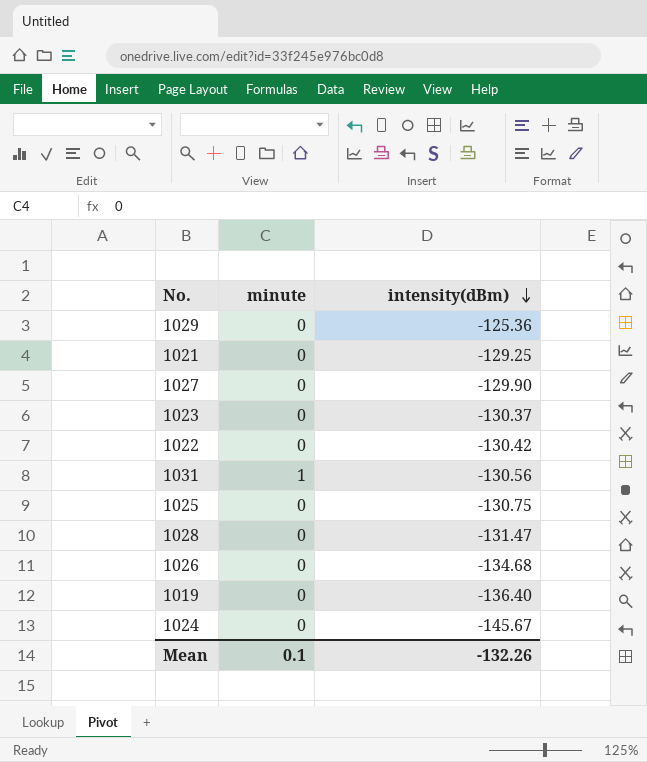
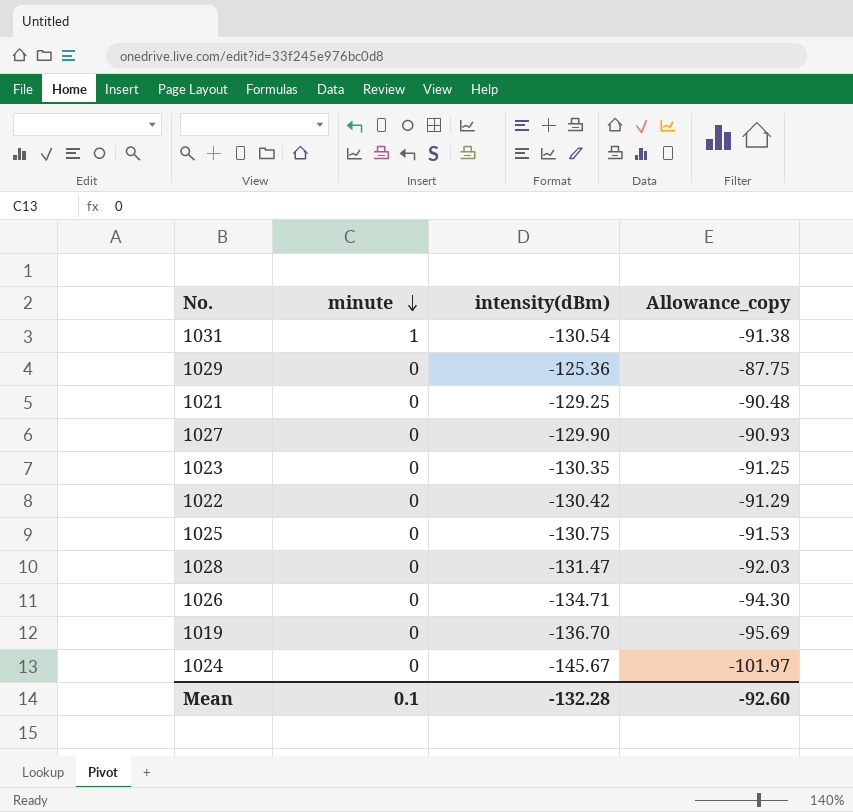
row order: intensity(dBm) descending -> minute descending
column Allowance_copy | formula: none -> [intensity(dBm)] * 0.7
1031 | intensity(dBm): -130.56 -> -130.54
1023 | intensity(dBm): -130.37 -> -130.35
1026 | intensity(dBm): -134.68 -> -134.71
1019 | intensity(dBm): -136.40 -> -136.70
Mean | intensity(dBm): -132.26 -> -132.28

